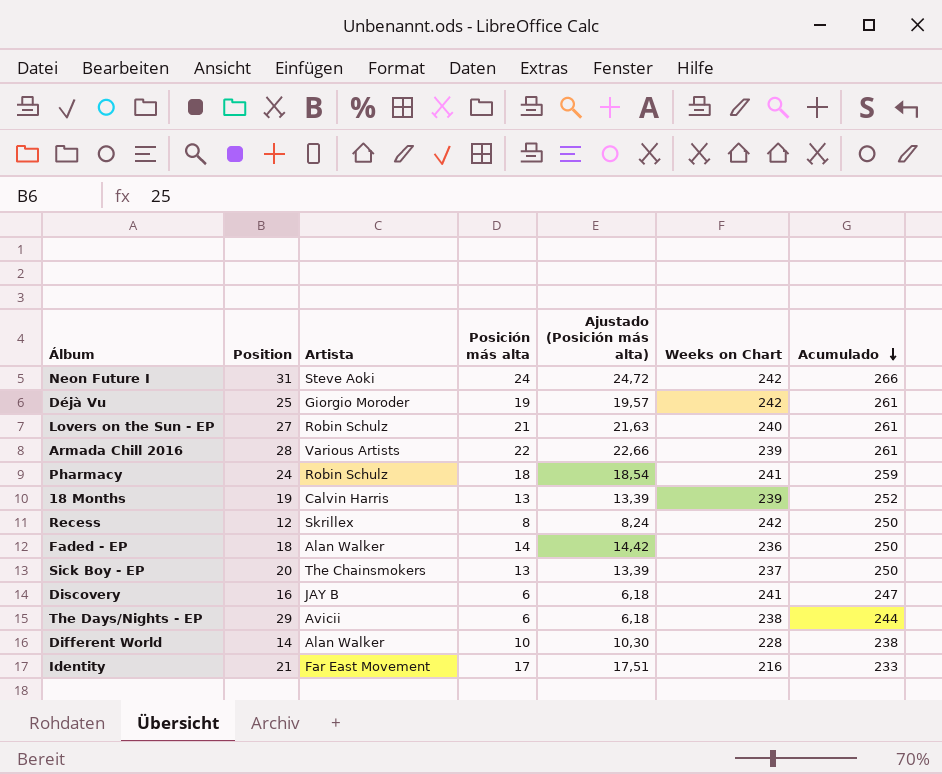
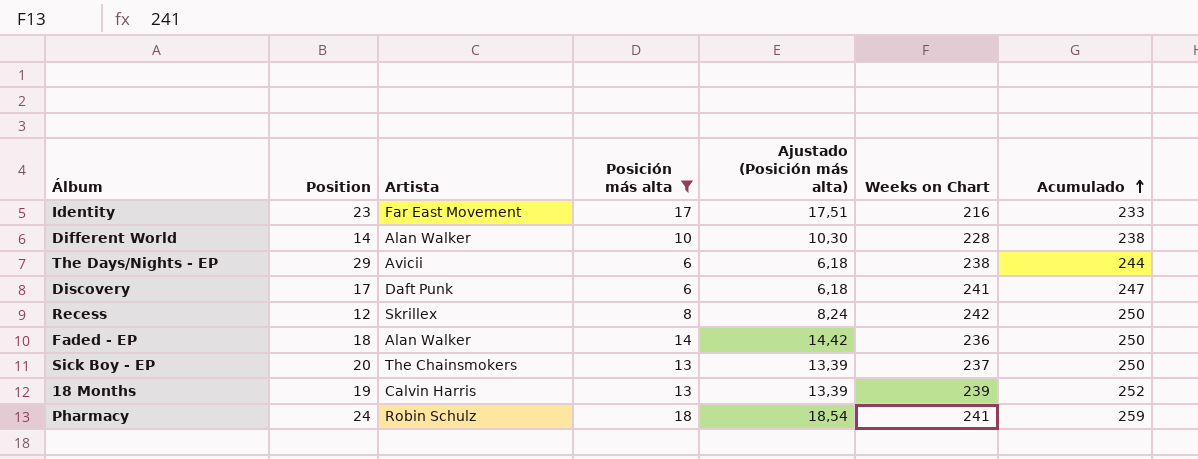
filter: none -> Posición más alta <= 18
row order: Acumulado descending -> Acumulado ascending
Identity | Position: 21 -> 23
Discovery | Position: 16 -> 17
Discovery | Artista: JAY B -> Daft Punk

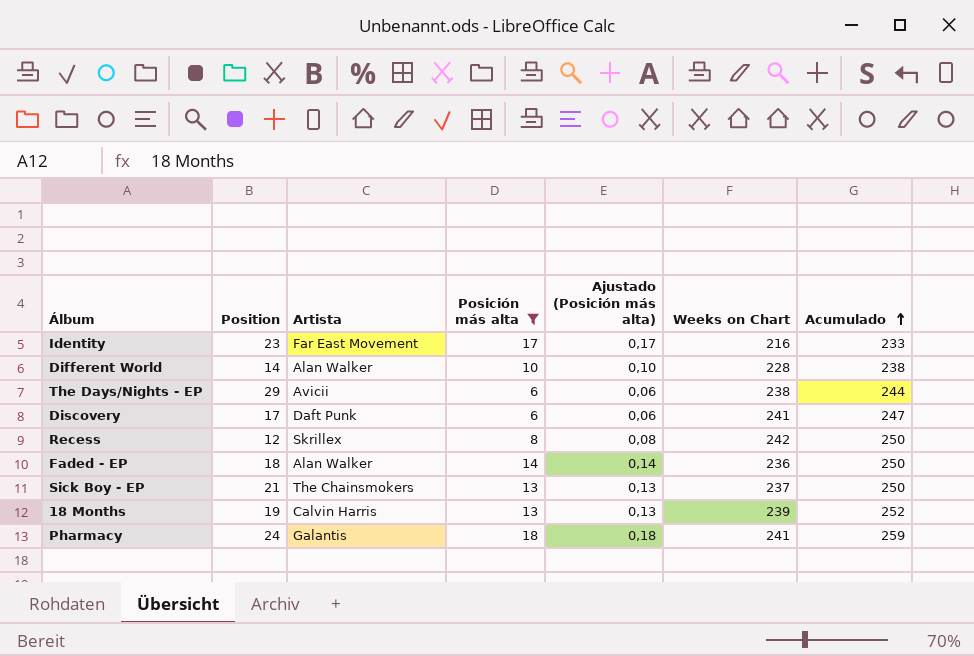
column Ajustado (Posición más alta) | formula: [Posición más alta] * 1,03 -> [Posición más alta] * 0,01
Sick Boy - EP | Position: 20 -> 21
Pharmacy | Artista: Robin Schulz -> Galantis

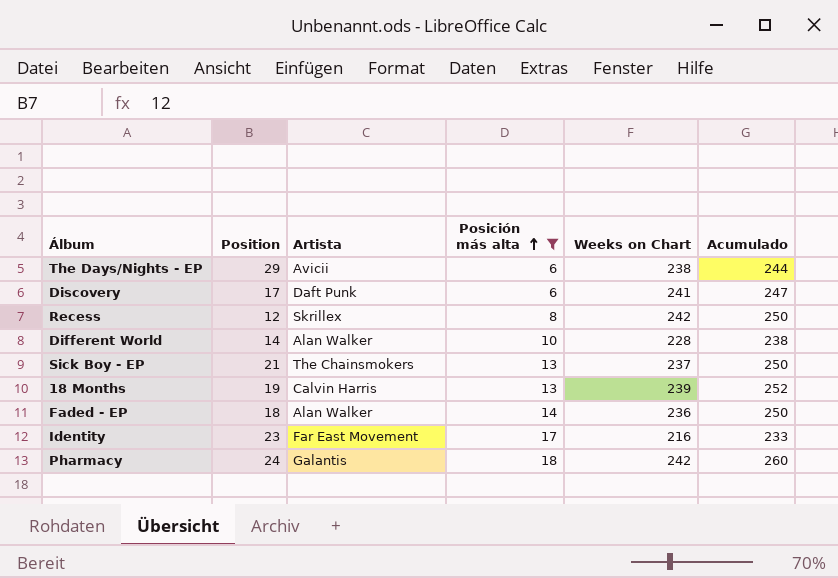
row order: Acumulado ascending -> Posición más alta ascending
column Ajustado (Posición más alta) | formula: [Posición más alta] * 0,01 -> none
Pharmacy | Weeks on Chart: 241 -> 242
Pharmacy | Acumulado: 259 -> 260

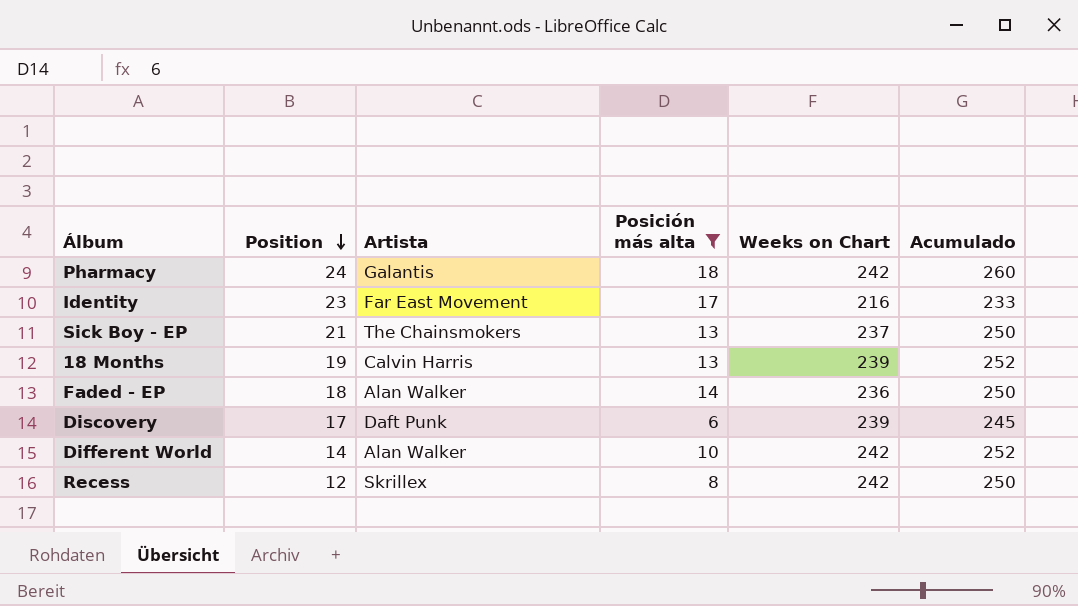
row order: Posición más alta ascending -> Position descending
row The Days/Nights - EP: 29 | Avicii | 6 | 238 | 244 -> none
Discovery | Weeks on Chart: 241 -> 239
Discovery | Acumulado: 247 -> 245
Different World | Weeks on Chart: 228 -> 242
Different World | Acumulado: 238 -> 252

